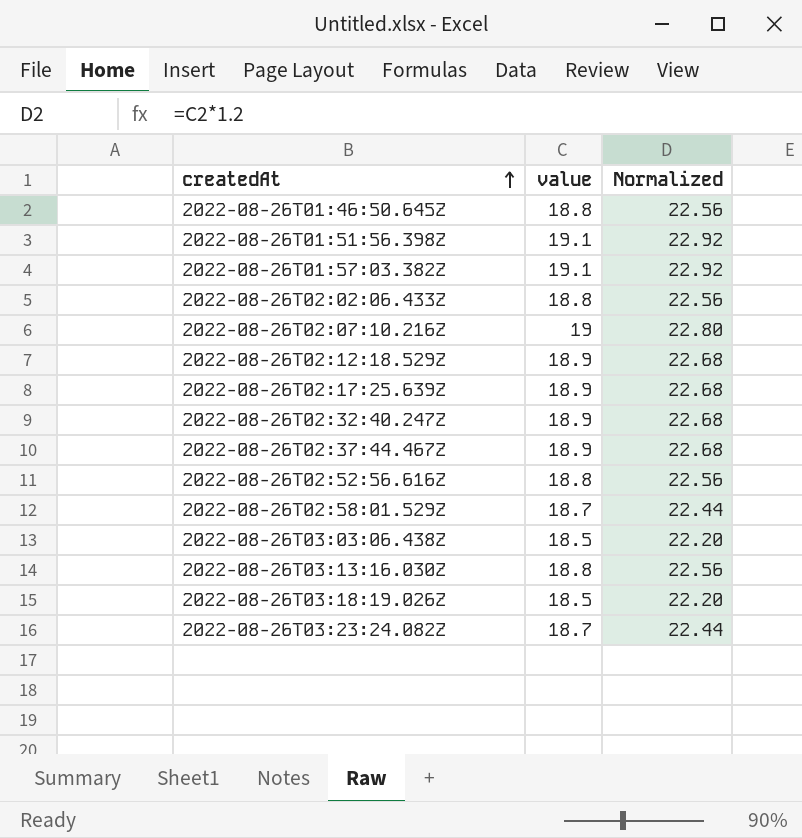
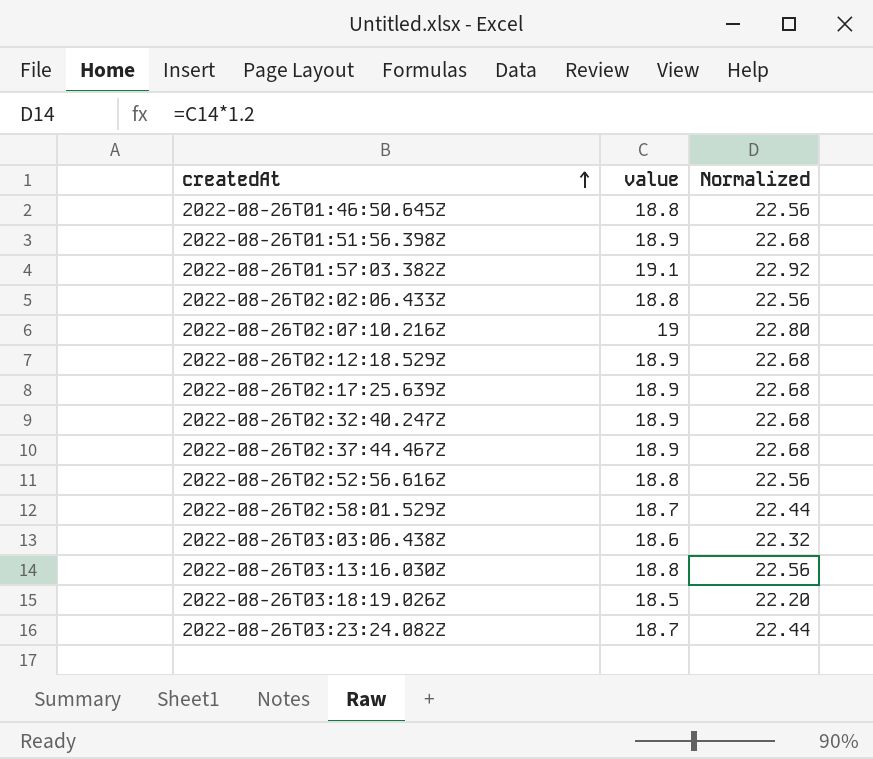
2022-08-26T01:51:56.398Z | value: 19.1 -> 18.9
2022-08-26T01:51:56.398Z | Normalized: 22.92 -> 22.68
2022-08-26T03:03:06.438Z | value: 18.5 -> 18.6
2022-08-26T03:03:06.438Z | Normalized: 22.20 -> 22.32

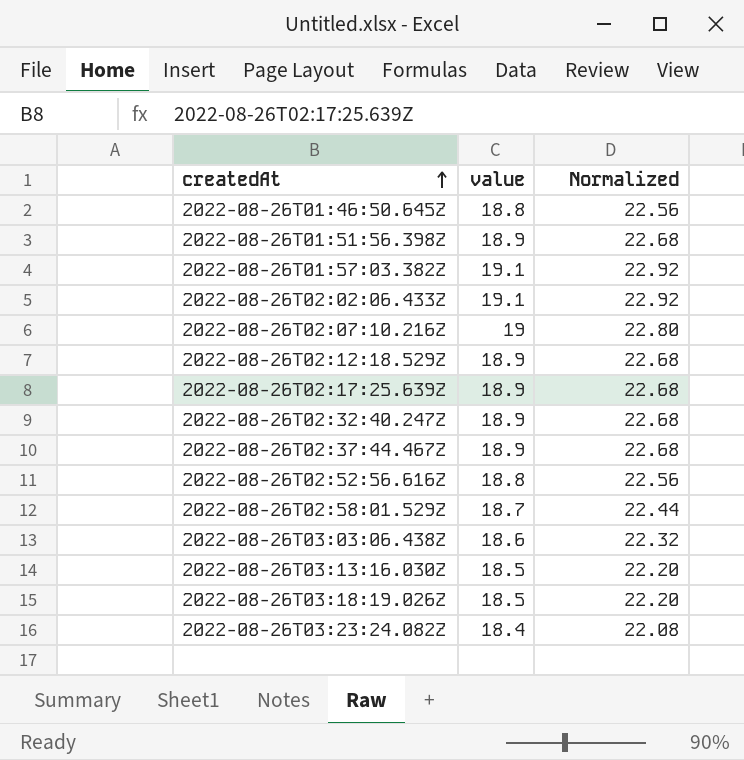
2022-08-26T02:02:06.433Z | value: 18.8 -> 19.1
2022-08-26T02:02:06.433Z | Normalized: 22.56 -> 22.92
2022-08-26T03:13:16.030Z | value: 18.8 -> 18.5
2022-08-26T03:13:16.030Z | Normalized: 22.56 -> 22.20
2022-08-26T03:23:24.082Z | value: 18.7 -> 18.4
2022-08-26T03:23:24.082Z | Normalized: 22.44 -> 22.08

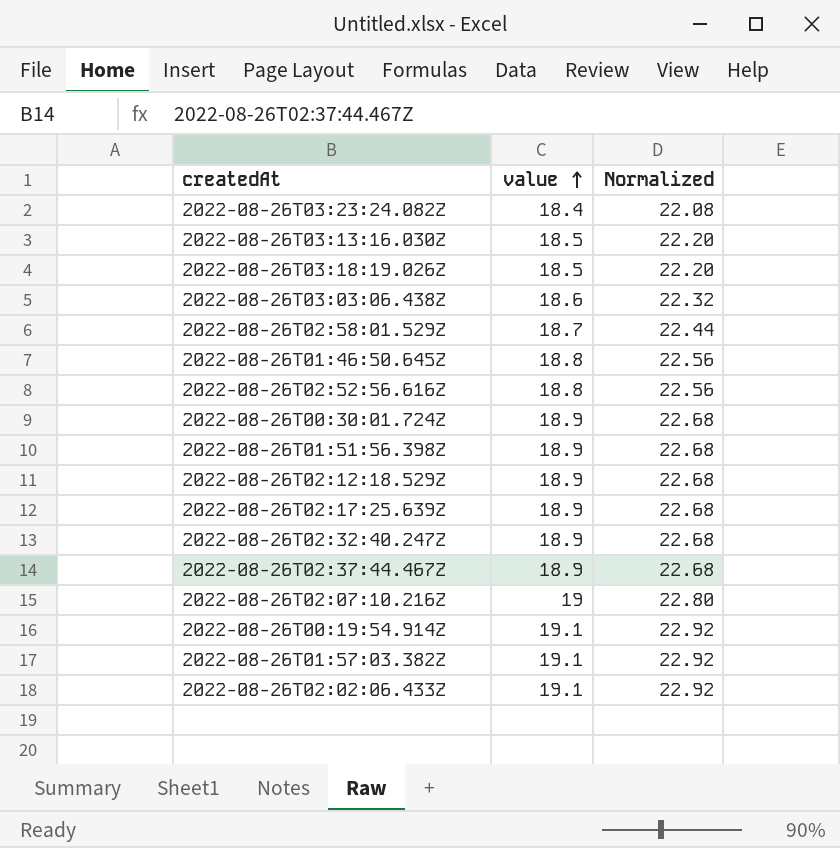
row order: createdAt ascending -> value ascending
row 2022-08-26T00:30:01.724Z: none -> 18.9 | 22.68
row 2022-08-26T00:19:54.914Z: none -> 19.1 | 22.92

